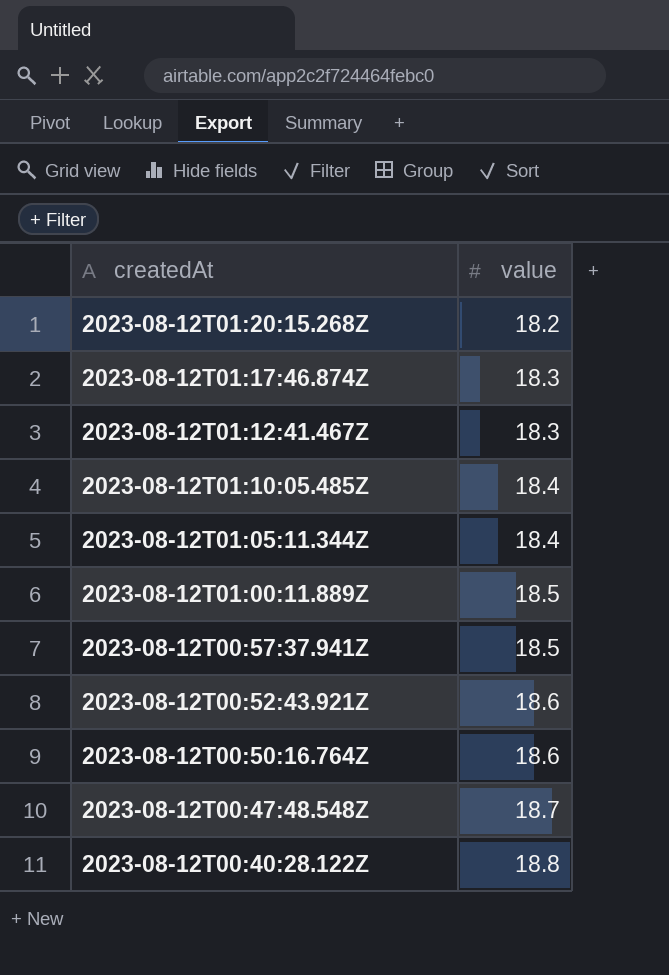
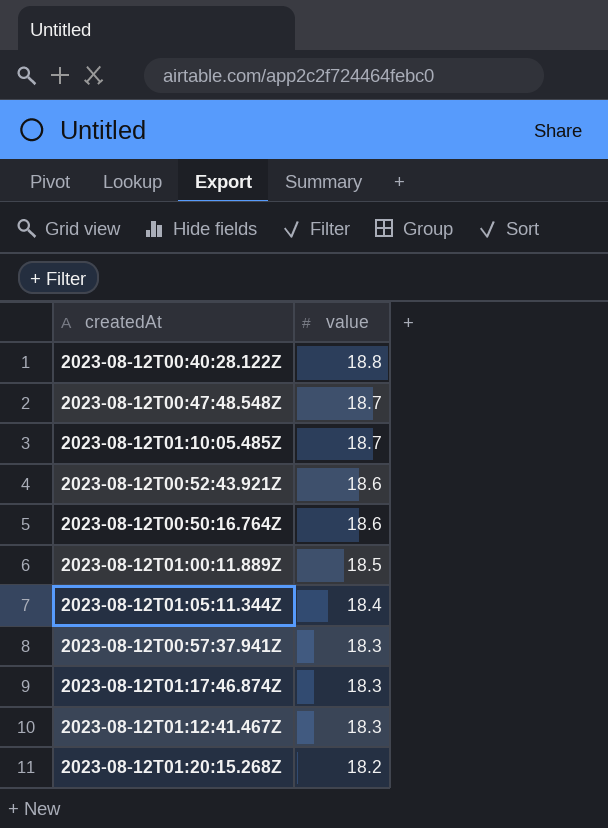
row order: createdAt descending -> value descending
2023-08-12T01:10:05.485Z | value: 18.4 -> 18.7
2023-08-12T00:57:37.941Z | value: 18.5 -> 18.3

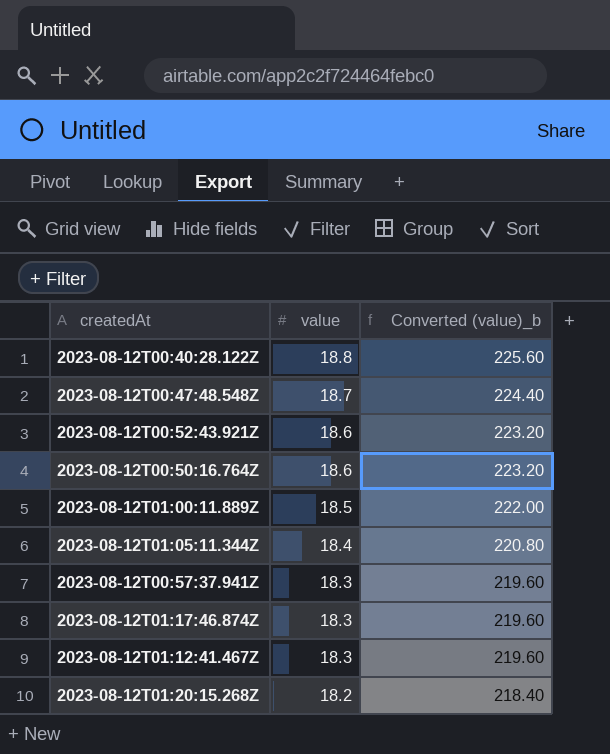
column Converted (value)_b | formula: none -> [value] * 12
row 2023-08-12T01:10:05.485Z: 18.7 -> none

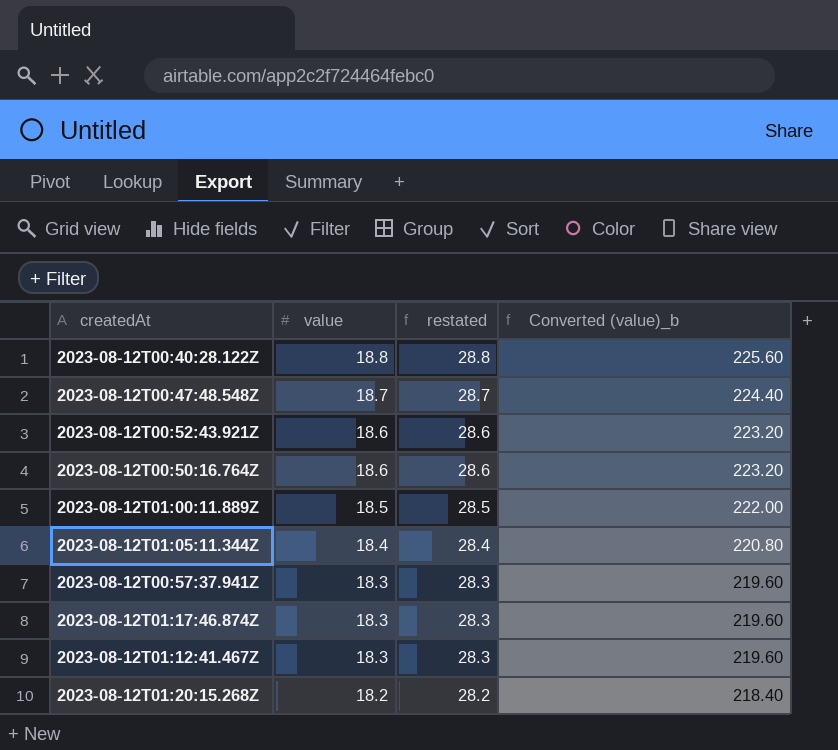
column restated | formula: none -> [value] + 10

